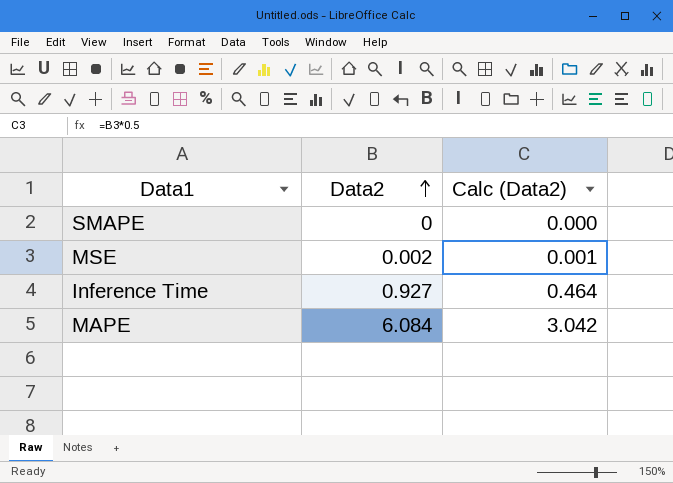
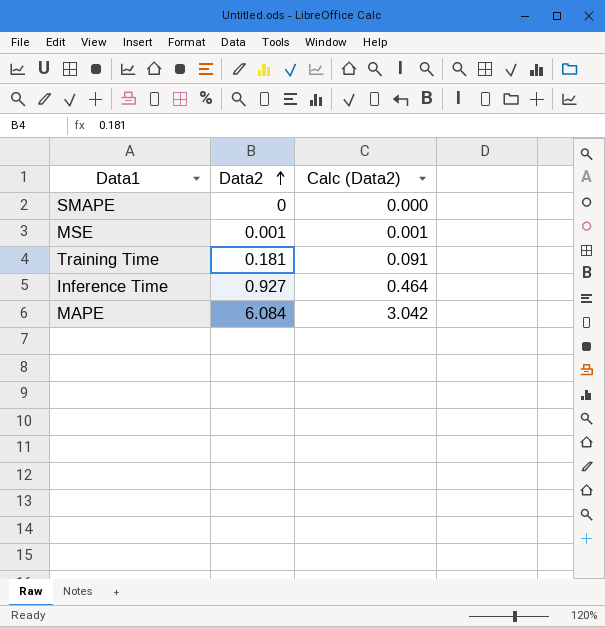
MSE | Data2: 0.002 -> 0.001
row Training Time: none -> 0.181 | 0.091

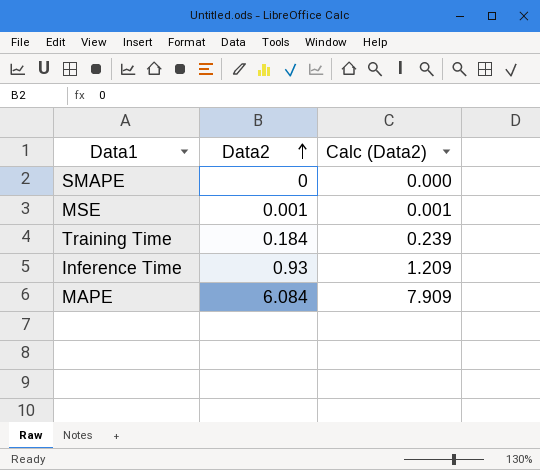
column Calc (Data2) | formula: [Data2] * 0.5 -> [Data2] * 1.3
Training Time | Data2: 0.181 -> 0.184
Inference Time | Data2: 0.927 -> 0.93

